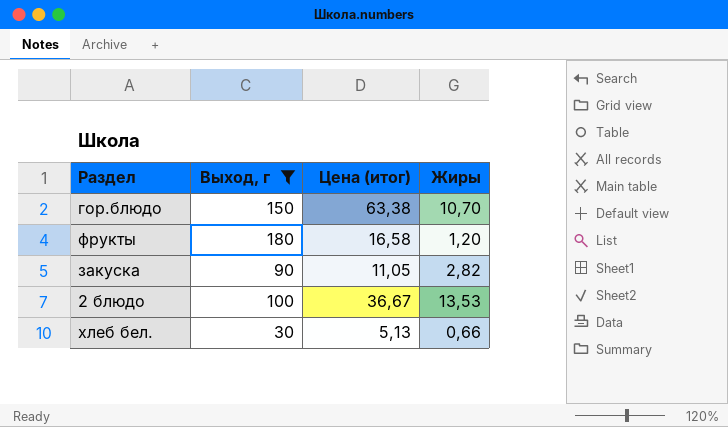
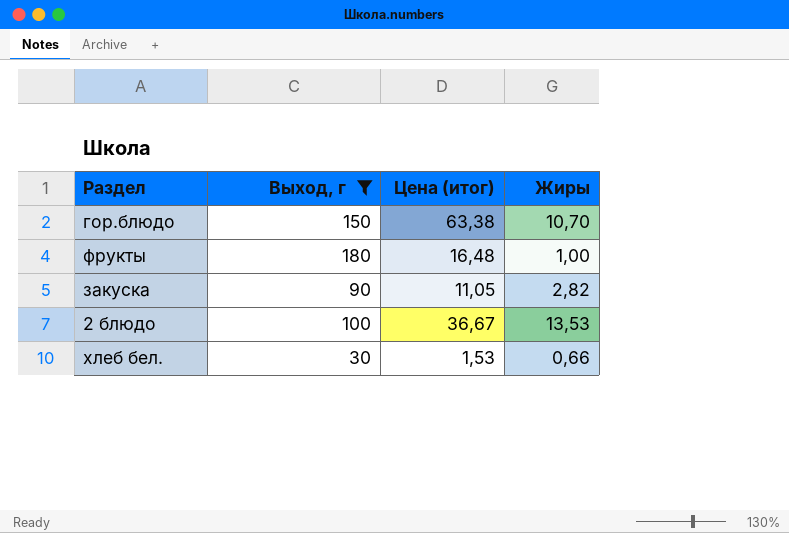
фрукты | Цена (итог): 16,58 -> 16,48
фрукты | Жиры: 1,20 -> 1,00
хлеб бел. | Цена (итог): 5,13 -> 1,53

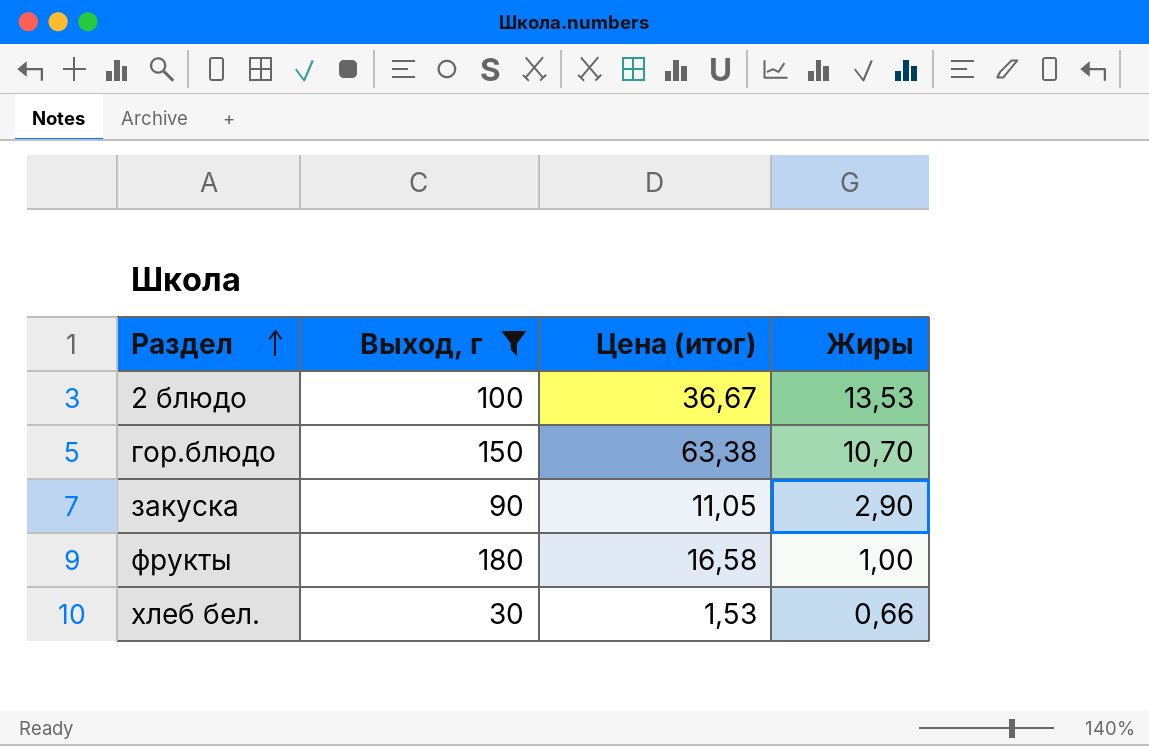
row order: none -> Раздел ascending
закуска | Жиры: 2,82 -> 2,90
фрукты | Цена (итог): 16,48 -> 16,58

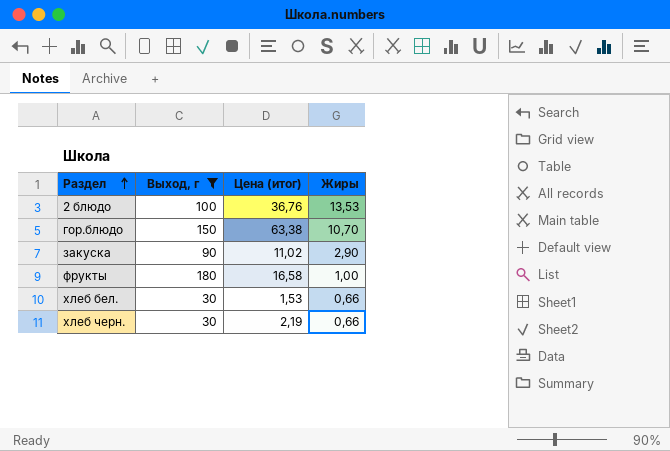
2 блюдо | Цена (итог): 36,67 -> 36,76
закуска | Цена (итог): 11,05 -> 11,02
row хлеб черн.: none -> 30 | 2,19 | 0,66

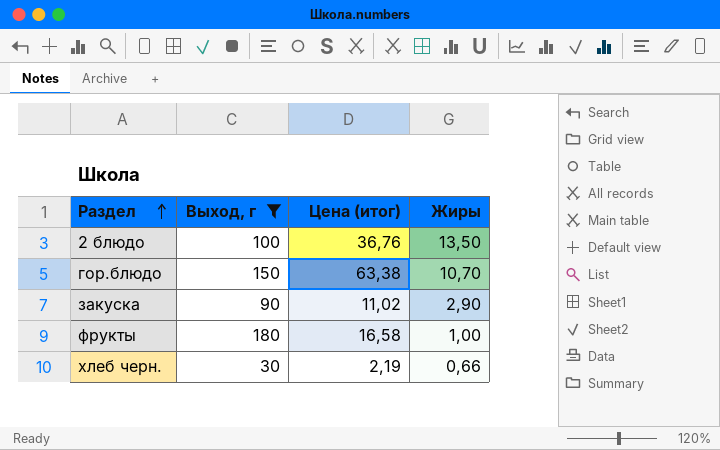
row хлеб бел.: 30 | 1,53 | 0,66 -> none
2 блюдо | Жиры: 13,53 -> 13,50

